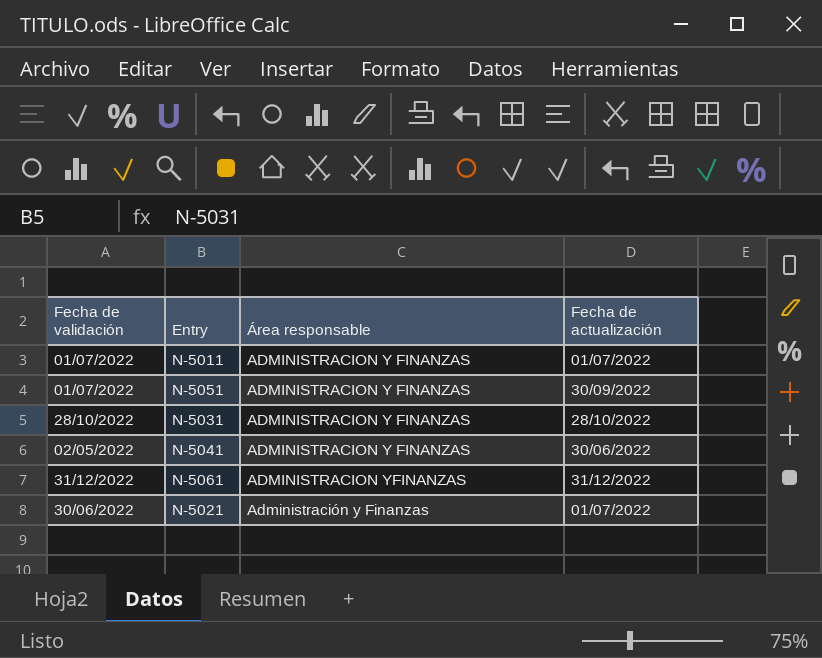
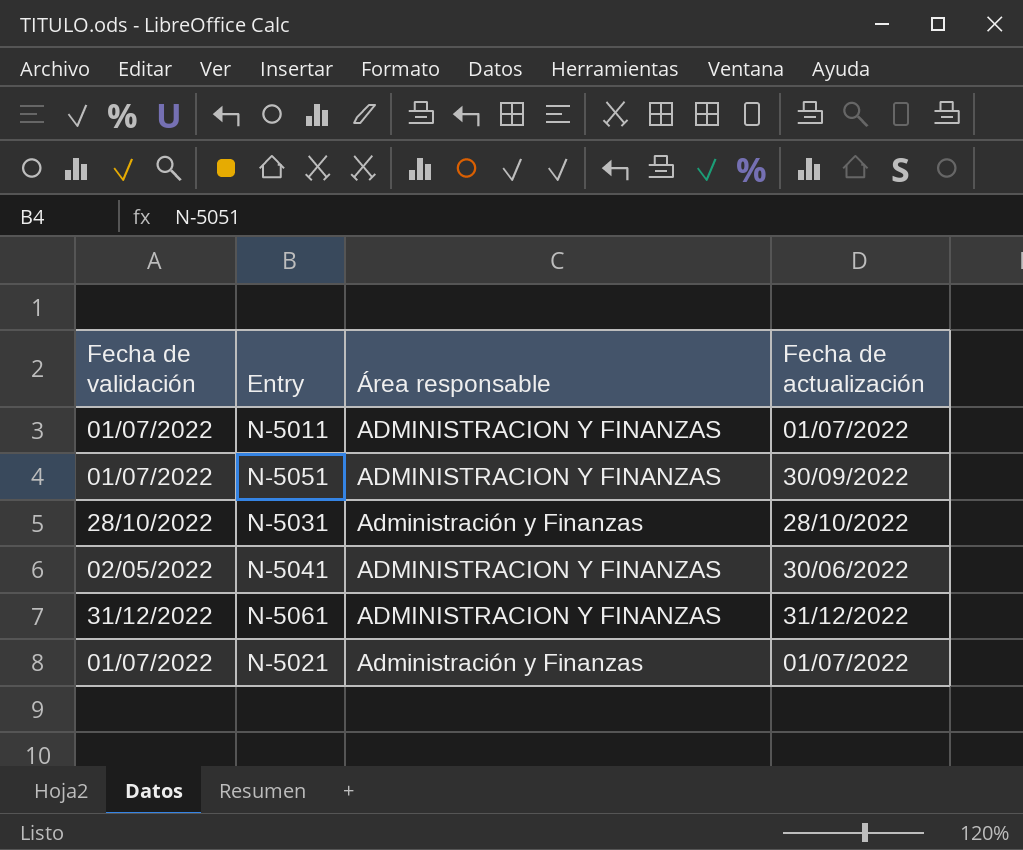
N-5031 | Área responsable: ADMINISTRACION Y FINANZAS -> Administración y Finanzas
N-5061 | Área responsable: ADMINISTRACION YFINANZAS -> ADMINISTRACION Y FINANZAS
N-5021 | Fecha de validación: 30/06/2022 -> 01/07/2022

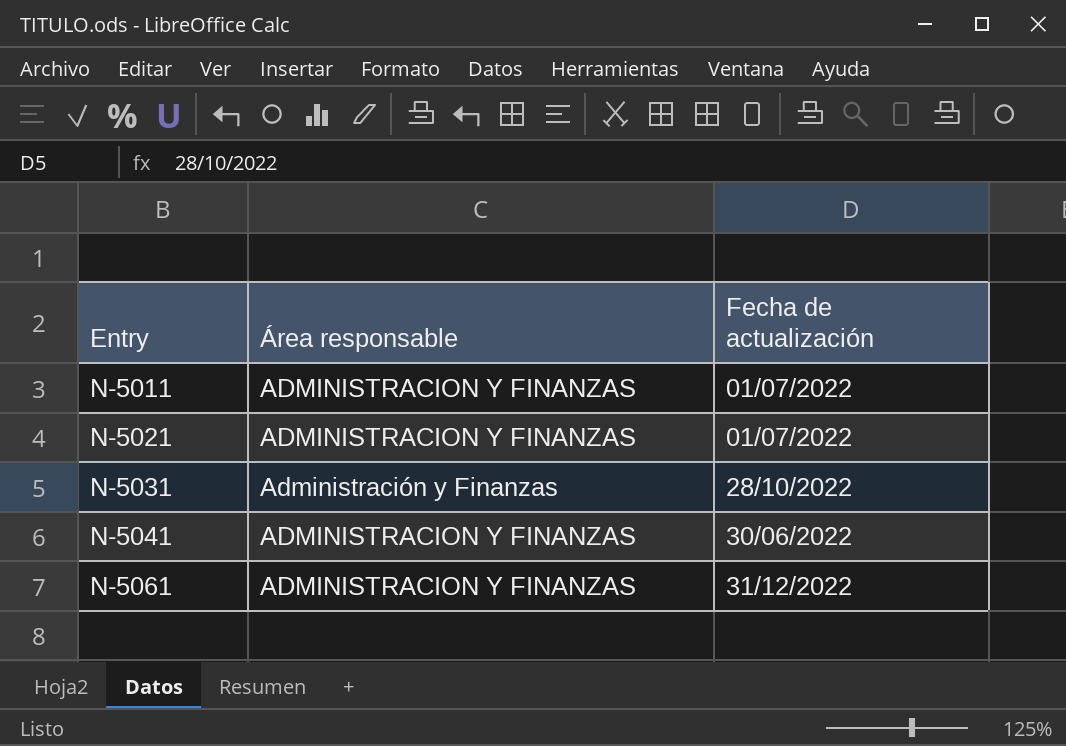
row order: none -> Entry ascending
column Fecha de validación | position: 1 -> none
row N-5051: 01/07/2022 | ADMINISTRACION Y FINANZAS | 30/09/2022 -> none
N-5021 | Área responsable: Administración y Finanzas -> ADMINISTRACION Y FINANZAS

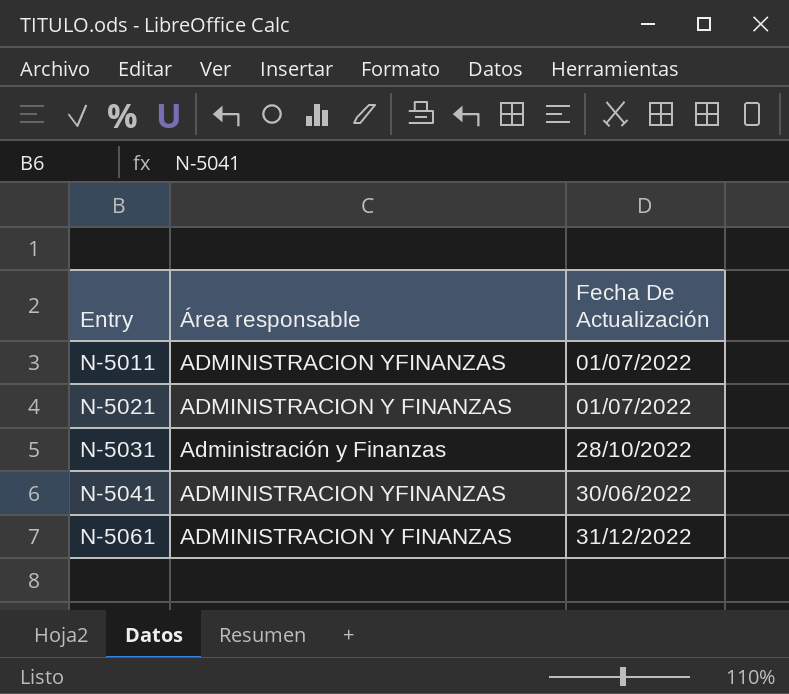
column name: Fecha de actualización -> Fecha De Actualización
N-5011 | Área responsable: ADMINISTRACION Y FINANZAS -> ADMINISTRACION YFINANZAS
N-5041 | Área responsable: ADMINISTRACION Y FINANZAS -> ADMINISTRACION YFINANZAS

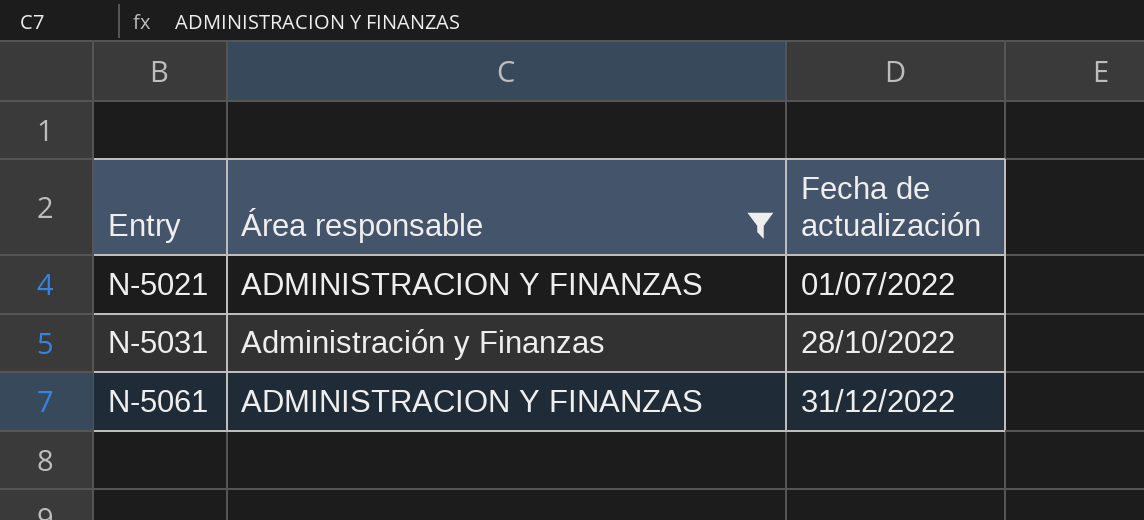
filter: none -> Área responsable != ADMINISTRACION YFINANZAS
column name: Fecha De Actualización -> Fecha de actualización

